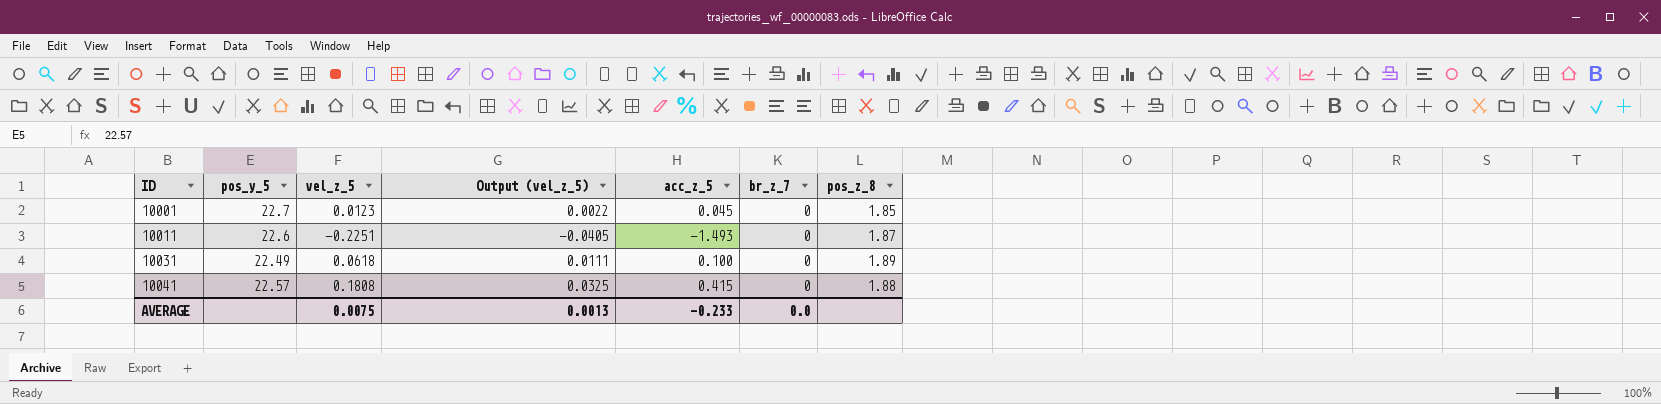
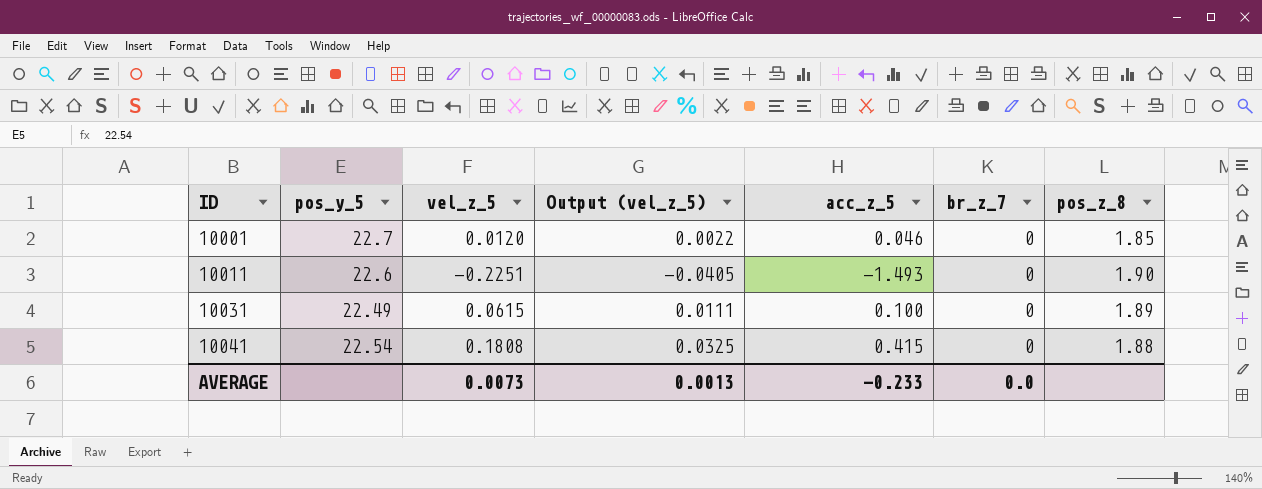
10001 | vel_z_5: 0.0123 -> 0.0120
10001 | acc_z_5: 0.045 -> 0.046
10011 | pos_z_8: 1.87 -> 1.90
10031 | vel_z_5: 0.0618 -> 0.0615
10041 | pos_y_5: 22.57 -> 22.54
AVERAGE | vel_z_5: 0.0075 -> 0.0073

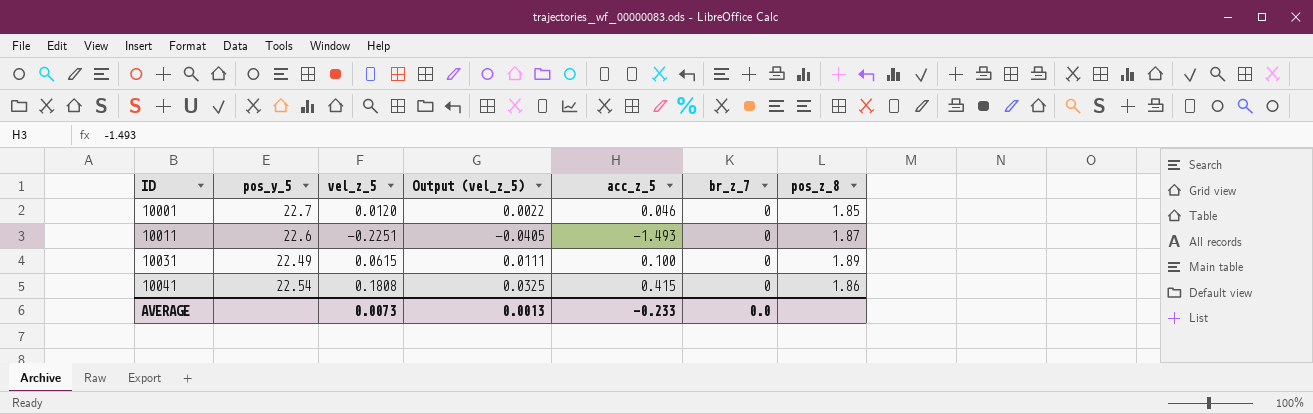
10011 | pos_z_8: 1.90 -> 1.87
10041 | pos_z_8: 1.88 -> 1.86

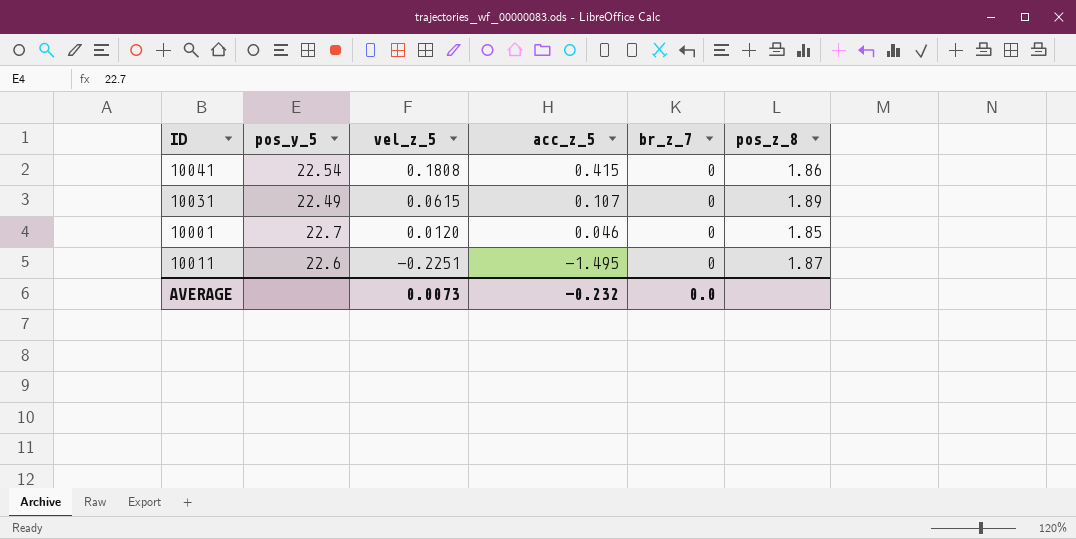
row order: ID ascending -> vel_z_5 descending
column Output (vel_z_5) | formula: [vel_z_5] * 0.18 -> none
10031 | acc_z_5: 0.100 -> 0.107
10011 | acc_z_5: -1.493 -> -1.495
AVERAGE | acc_z_5: -0.233 -> -0.232

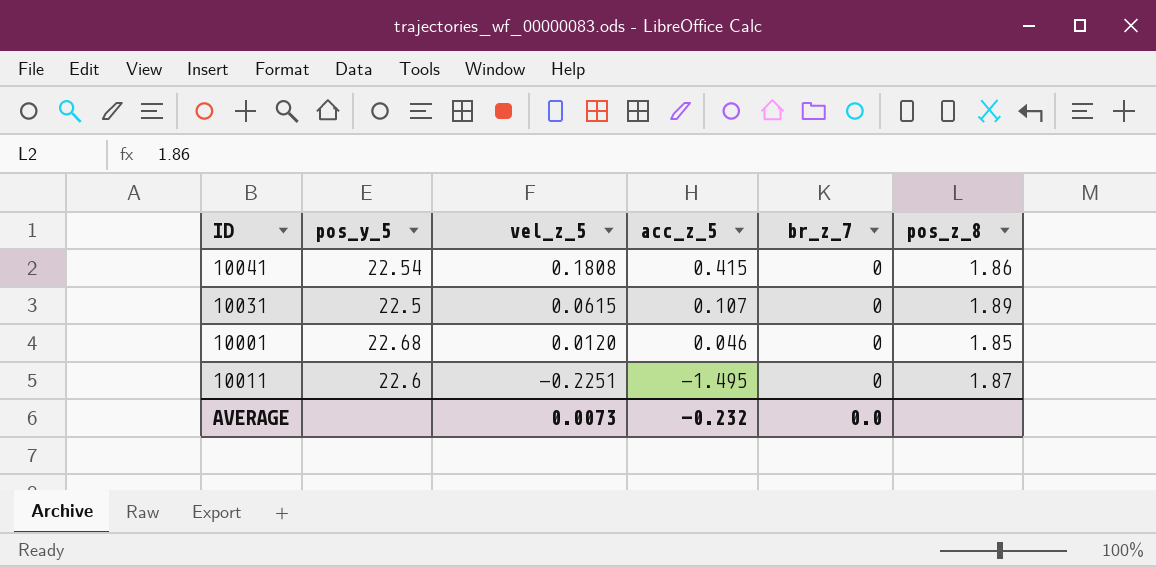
10031 | pos_y_5: 22.49 -> 22.5
10001 | pos_y_5: 22.7 -> 22.68

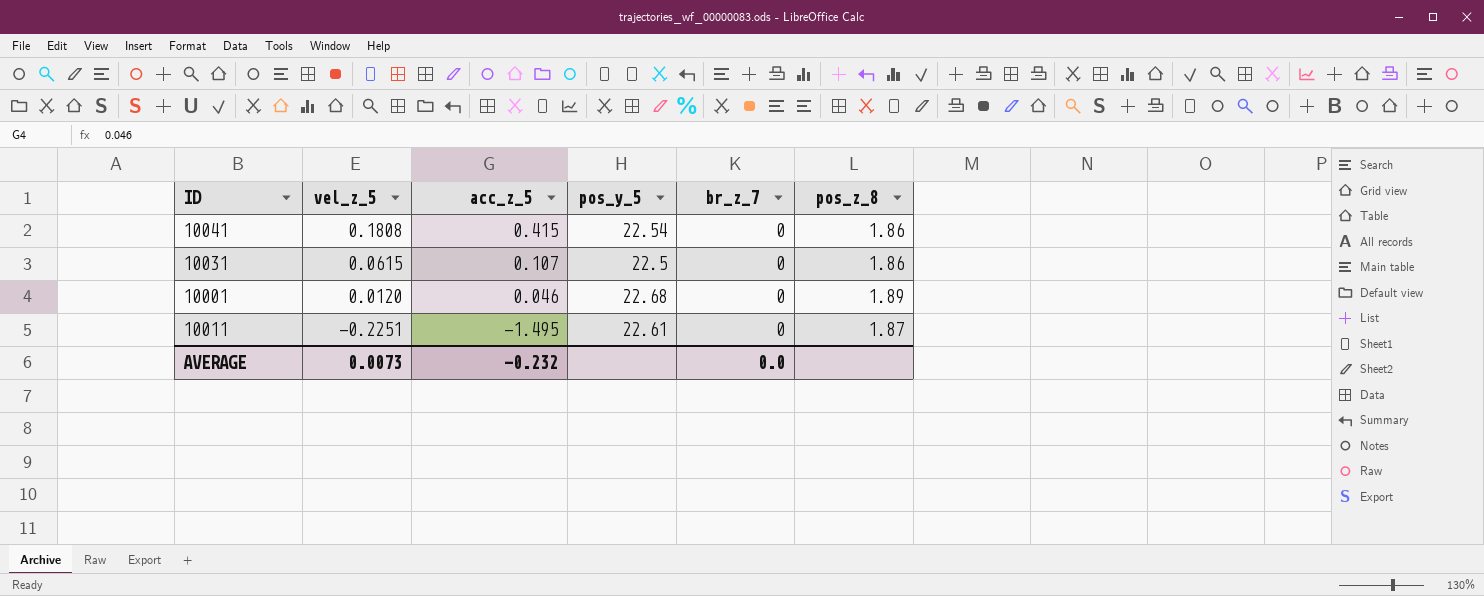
column pos_y_5 | position: 2 -> 4
10031 | pos_z_8: 1.89 -> 1.86
10001 | pos_z_8: 1.85 -> 1.89
10011 | pos_y_5: 22.6 -> 22.61

